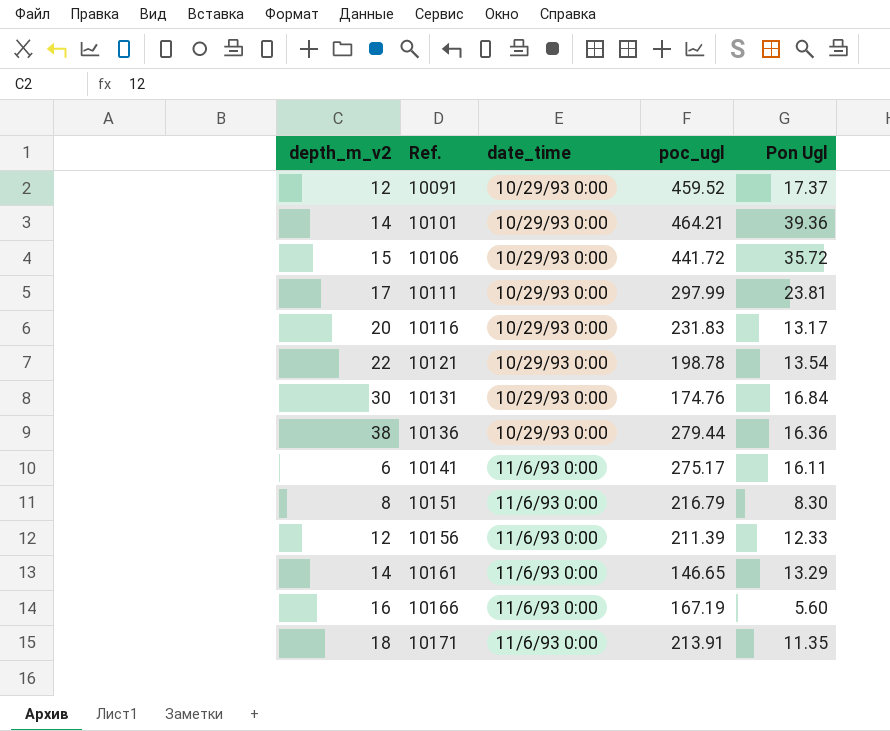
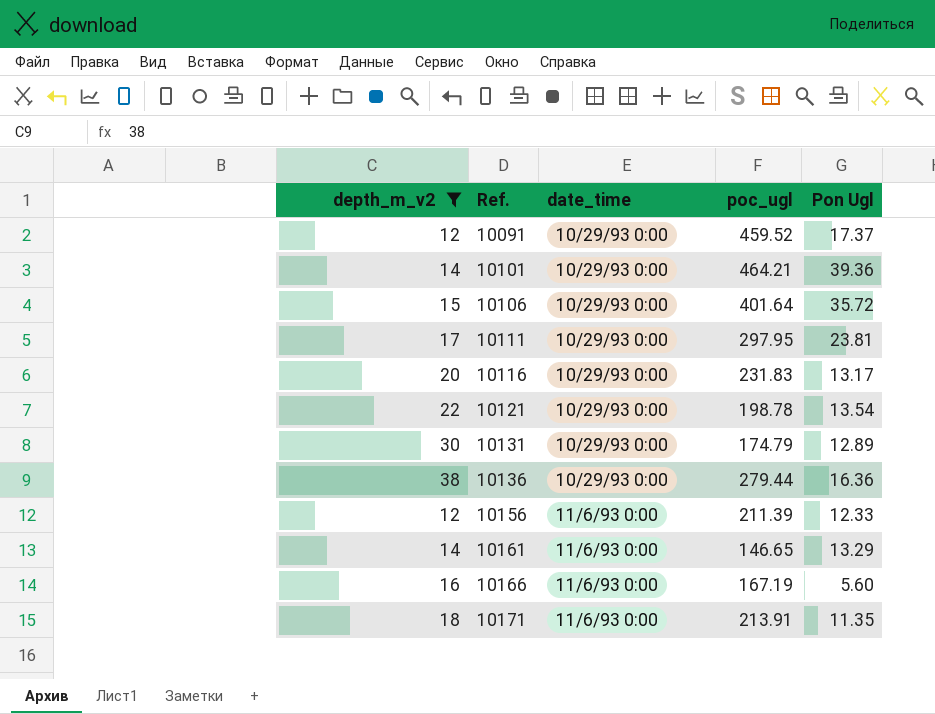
filter: none -> depth_m_v2 >= 12
10106 | poc_ugl: 441.72 -> 401.64
10111 | poc_ugl: 297.99 -> 297.95
10131 | poc_ugl: 174.76 -> 174.79
10131 | Pon Ugl: 16.84 -> 12.89

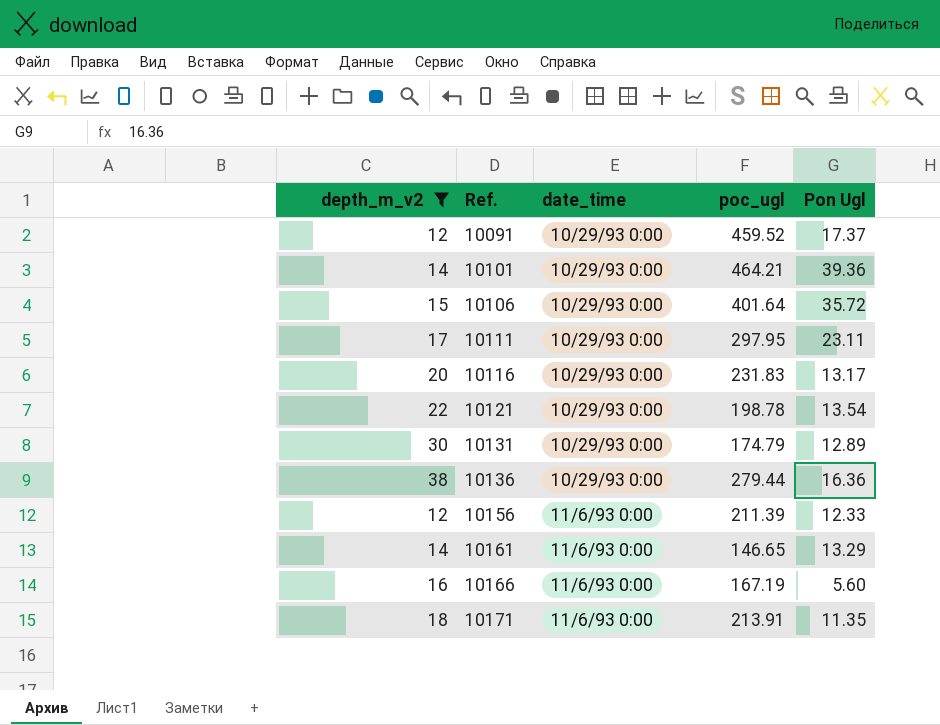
10111 | Pon Ugl: 23.81 -> 23.11

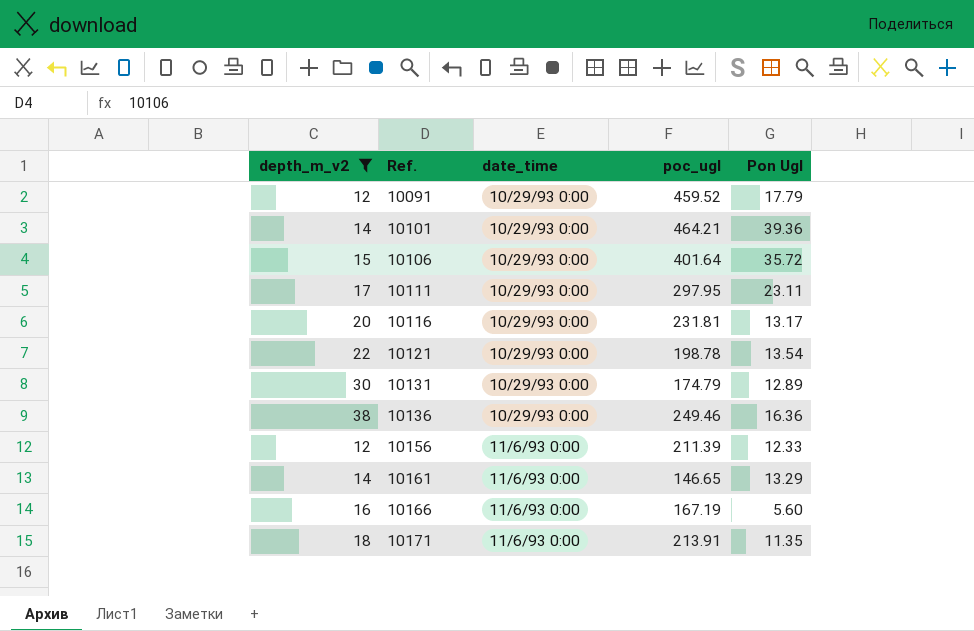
10091 | Pon Ugl: 17.37 -> 17.79
10116 | poc_ugl: 231.83 -> 231.81
10136 | poc_ugl: 279.44 -> 249.46

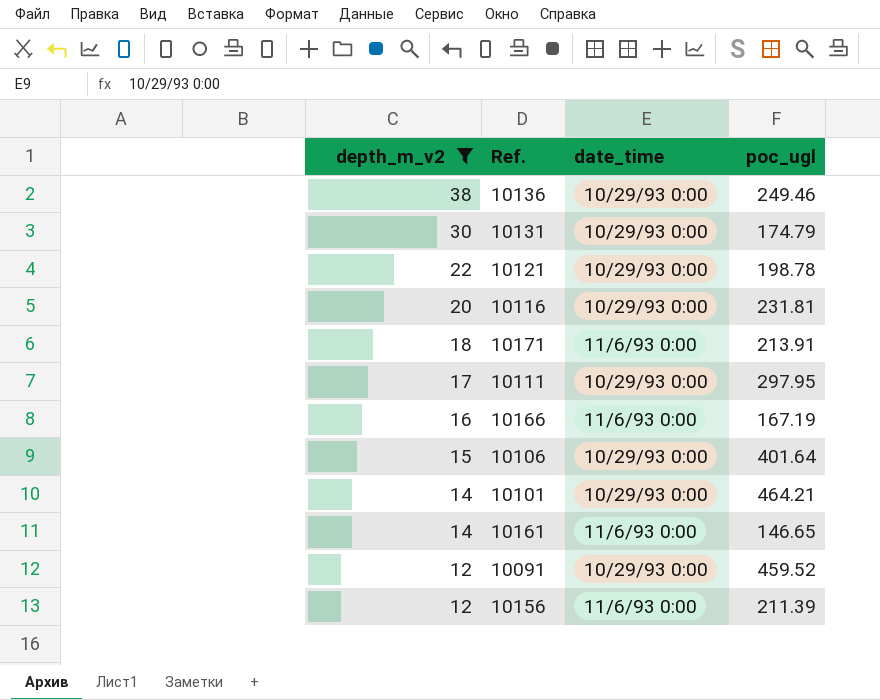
row order: Ref. ascending -> depth_m_v2 descending
column Pon Ugl | position: 5 -> none

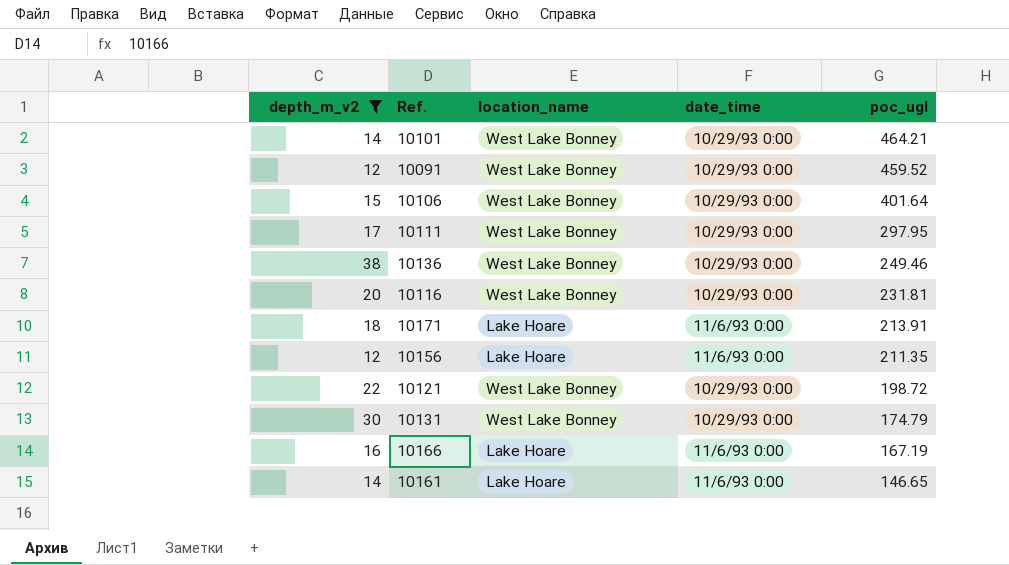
row order: depth_m_v2 descending -> poc_ugl descending
column location_name | position: none -> 3
10156 | poc_ugl: 211.39 -> 211.35
10121 | poc_ugl: 198.78 -> 198.72

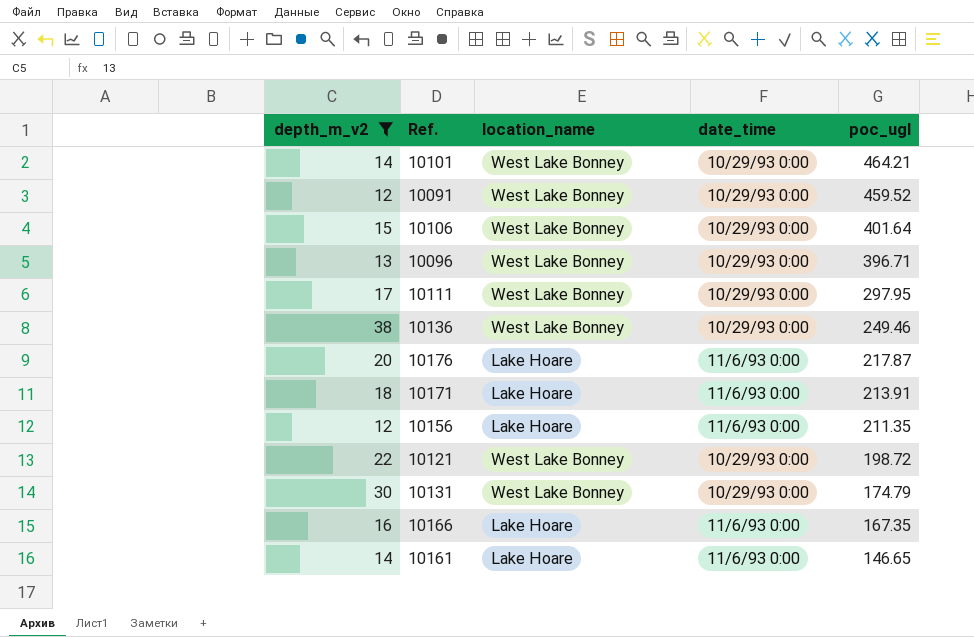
row 10116: 20 | West Lake Bonney | 10/29/93 0:00 | 231.81 -> none
row 10096: none -> 13 | West Lake Bonney | 10/29/93 0:00 | 396.71
row 10176: none -> 20 | Lake Hoare | 11/6/93 0:00 | 217.87
10166 | poc_ugl: 167.19 -> 167.35

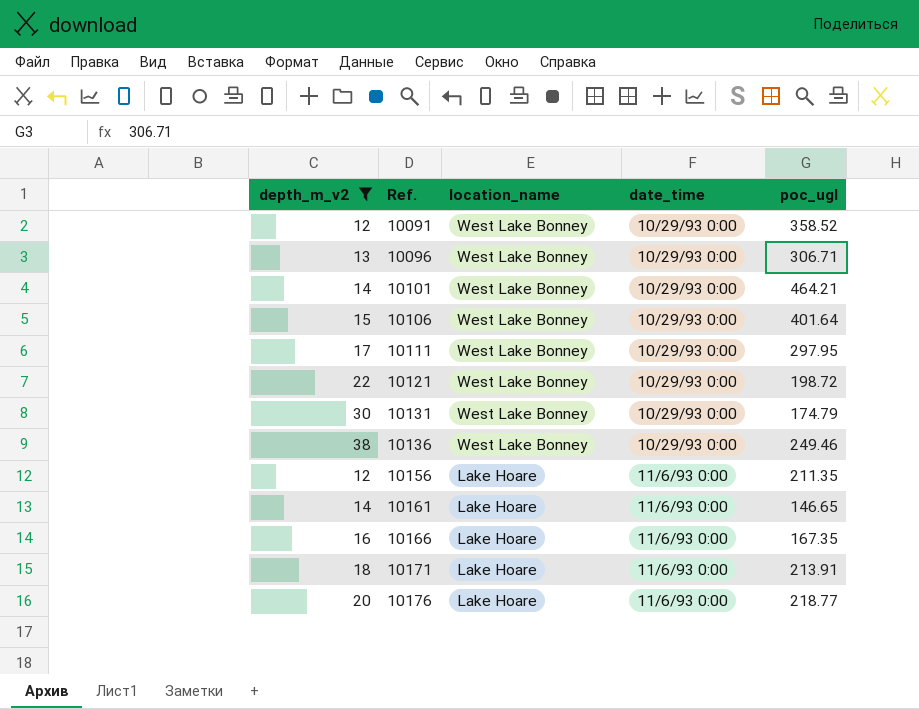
row order: poc_ugl descending -> Ref. ascending
10091 | poc_ugl: 459.52 -> 358.52
10096 | poc_ugl: 396.71 -> 306.71
10176 | poc_ugl: 217.87 -> 218.77

